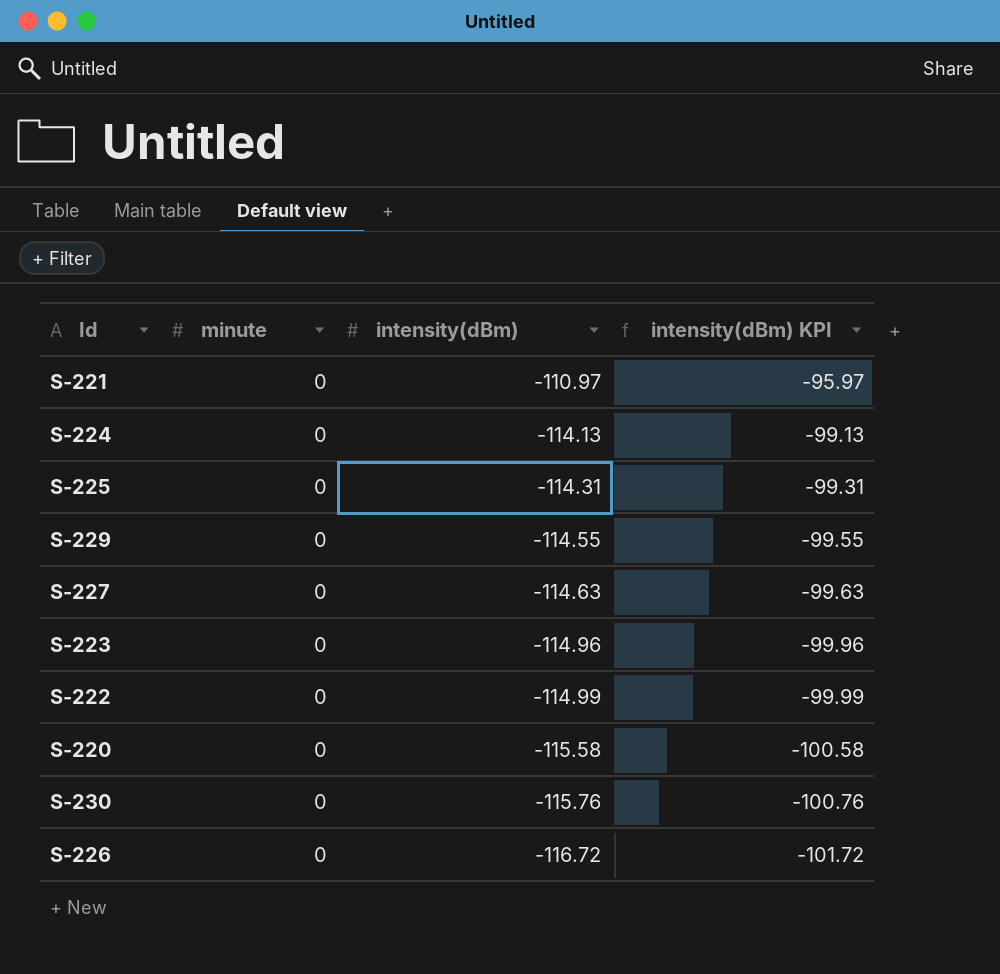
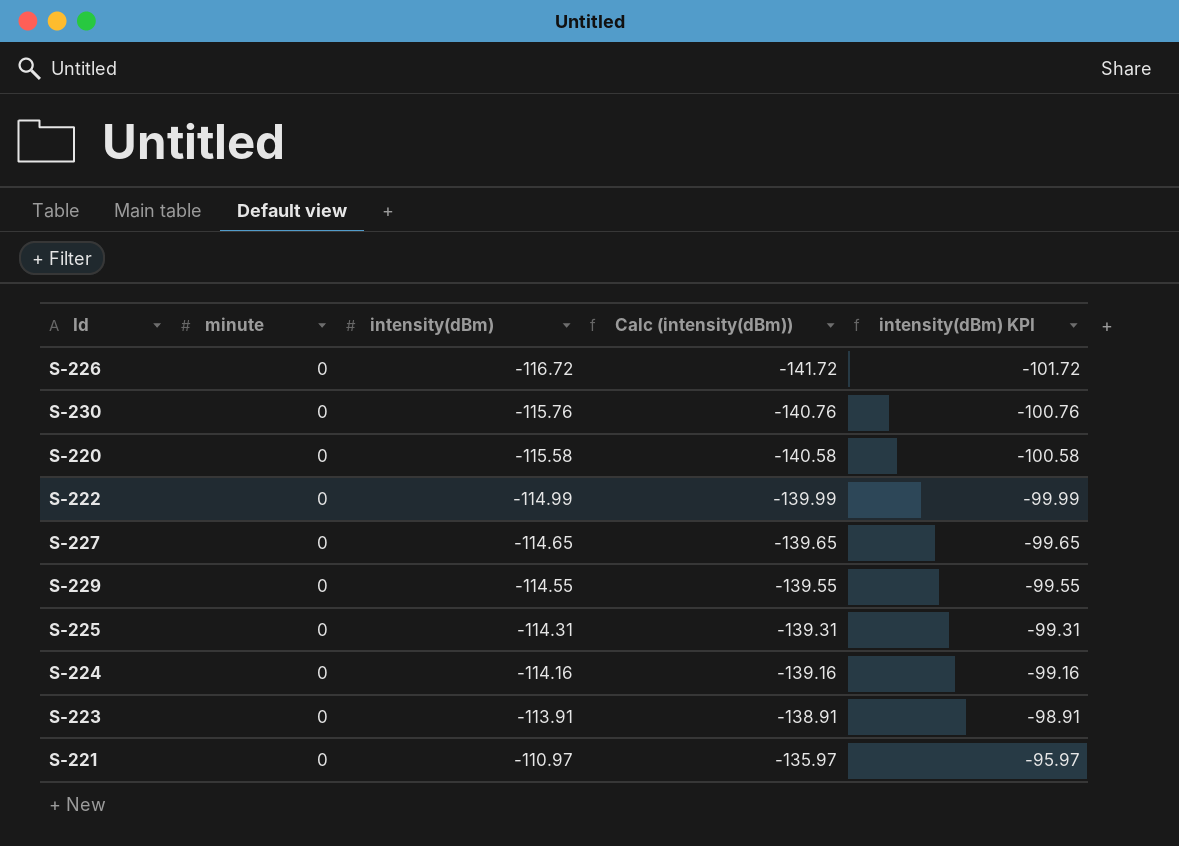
row order: intensity(dBm) descending -> intensity(dBm) ascending
column Calc (intensity(dBm)) | formula: none -> [intensity(dBm)] - 25
S-227 | intensity(dBm): -114.63 -> -114.65
S-227 | intensity(dBm) KPI: -99.63 -> -99.65
S-224 | intensity(dBm): -114.13 -> -114.16
S-224 | intensity(dBm) KPI: -99.13 -> -99.16
S-223 | intensity(dBm): -114.96 -> -113.91
S-223 | intensity(dBm) KPI: -99.96 -> -98.91

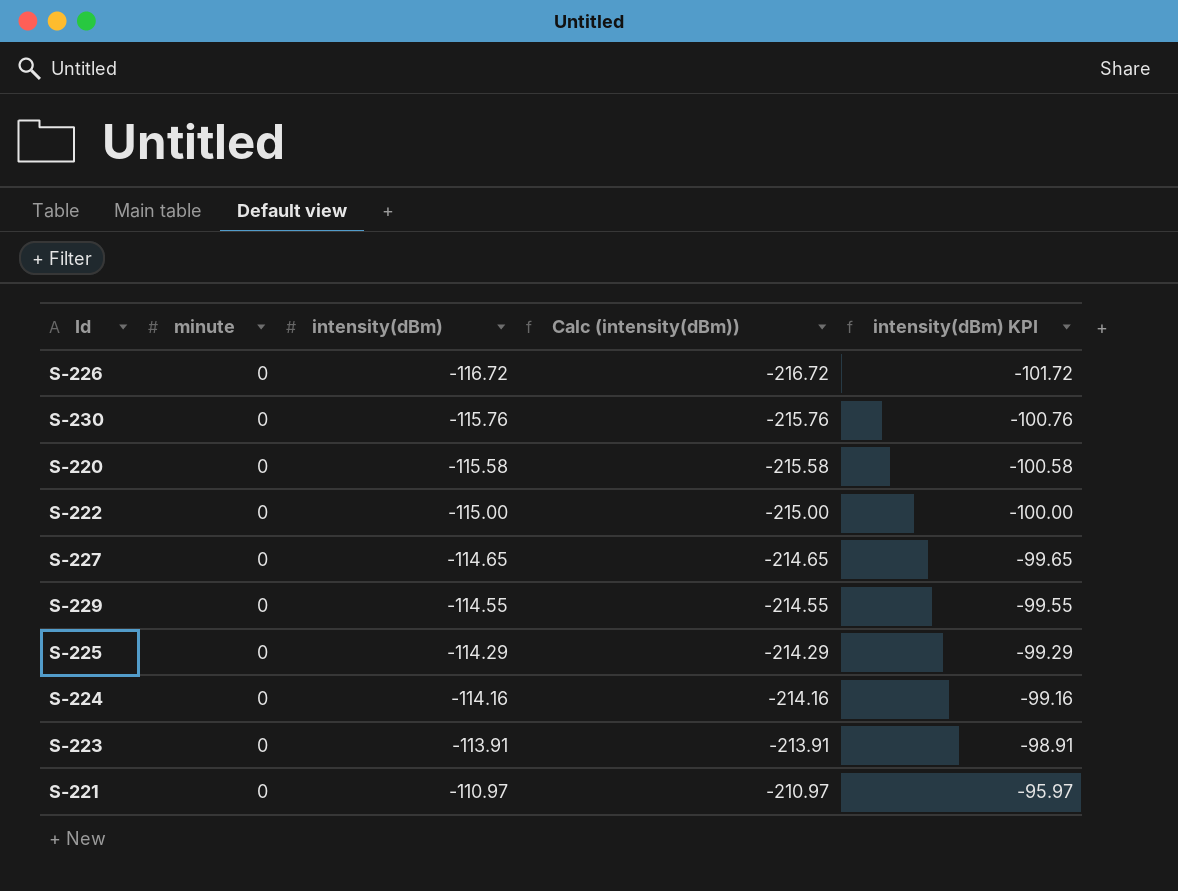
column Calc (intensity(dBm)) | formula: [intensity(dBm)] - 25 -> [intensity(dBm)] - 100
S-222 | intensity(dBm): -114.99 -> -115.00
S-222 | intensity(dBm) KPI: -99.99 -> -100.00
S-225 | intensity(dBm): -114.31 -> -114.29
S-225 | intensity(dBm) KPI: -99.31 -> -99.29

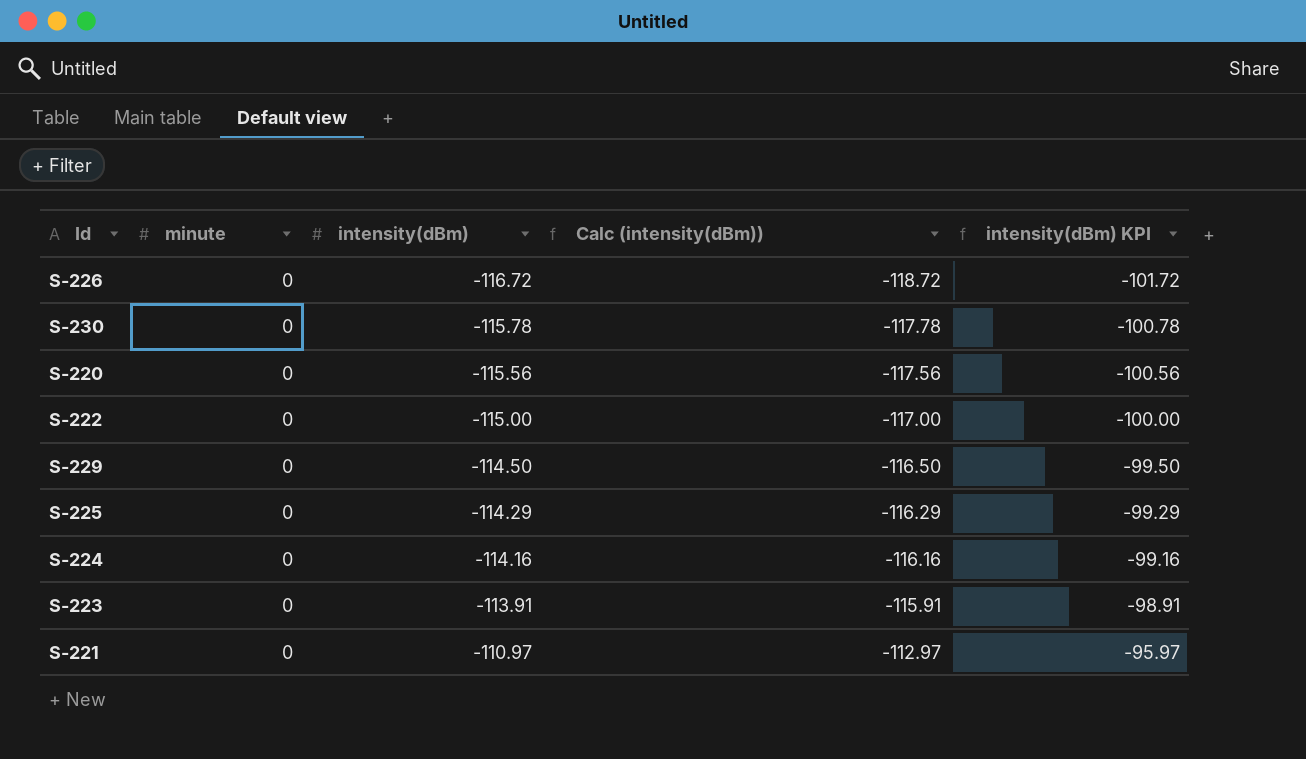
column Calc (intensity(dBm)) | formula: [intensity(dBm)] - 100 -> [intensity(dBm)] - 2
row S-227: 0 | -114.65 | -214.65 | -99.65 -> none
S-230 | intensity(dBm): -115.76 -> -115.78
S-230 | intensity(dBm) KPI: -100.76 -> -100.78
S-220 | intensity(dBm): -115.58 -> -115.56
S-220 | intensity(dBm) KPI: -100.58 -> -100.56
S-229 | intensity(dBm): -114.55 -> -114.50
S-229 | intensity(dBm) KPI: -99.55 -> -99.50

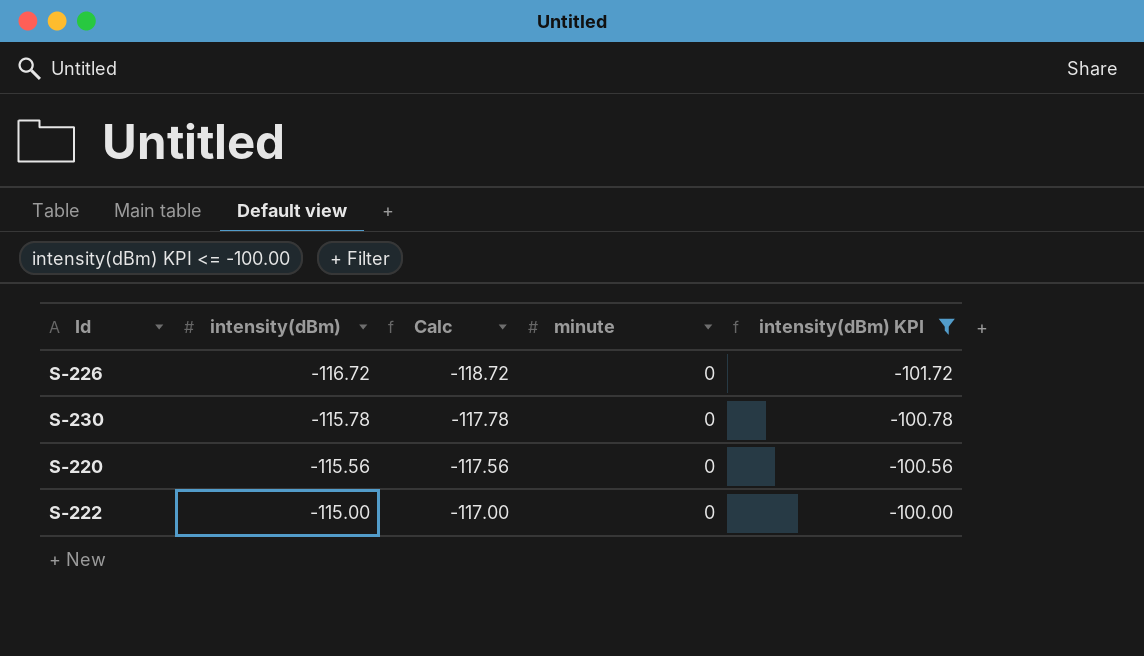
filter: none -> intensity(dBm) KPI <= -100.00
column name: Calc (intensity(dBm)) -> Calc
column minute | position: 2 -> 4

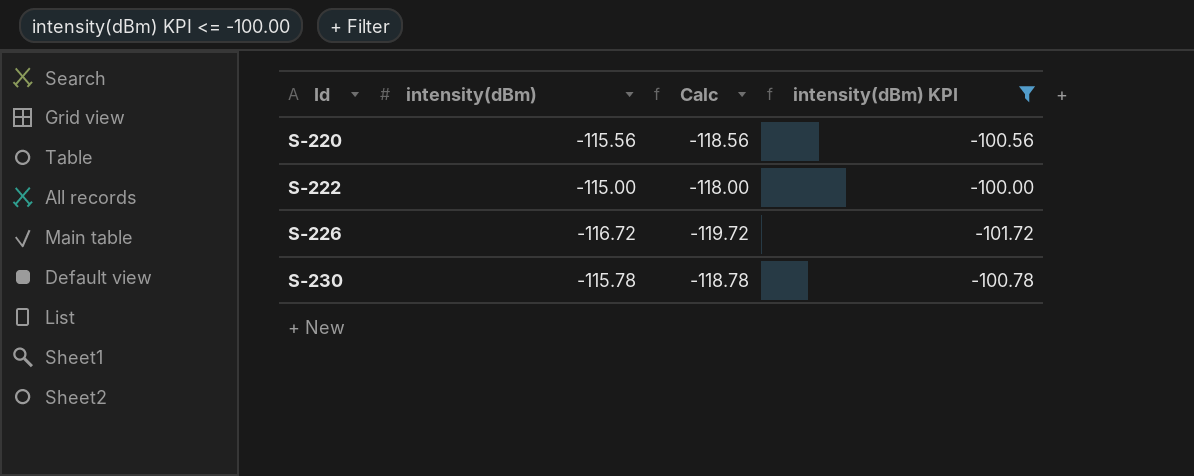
row order: intensity(dBm) ascending -> Id ascending
column minute | position: 4 -> none
column Calc | formula: [intensity(dBm)] - 2 -> [intensity(dBm)] - 3

